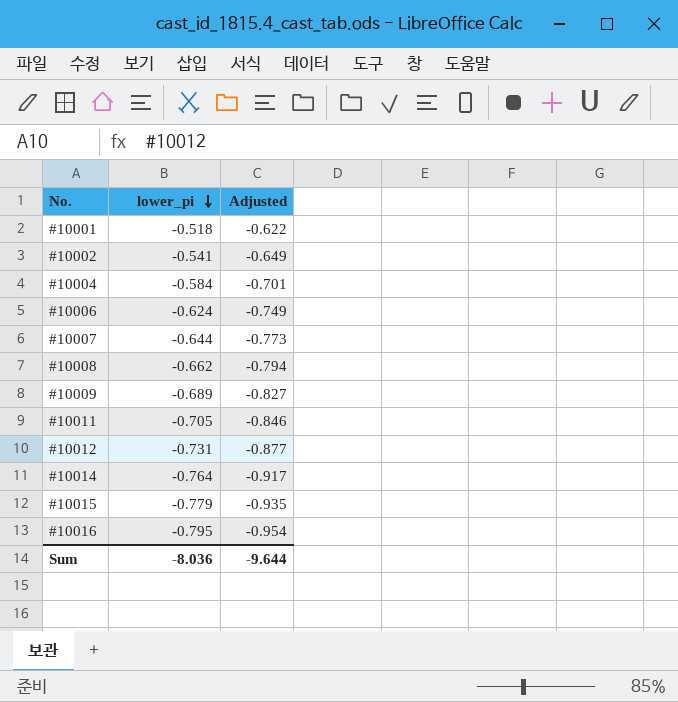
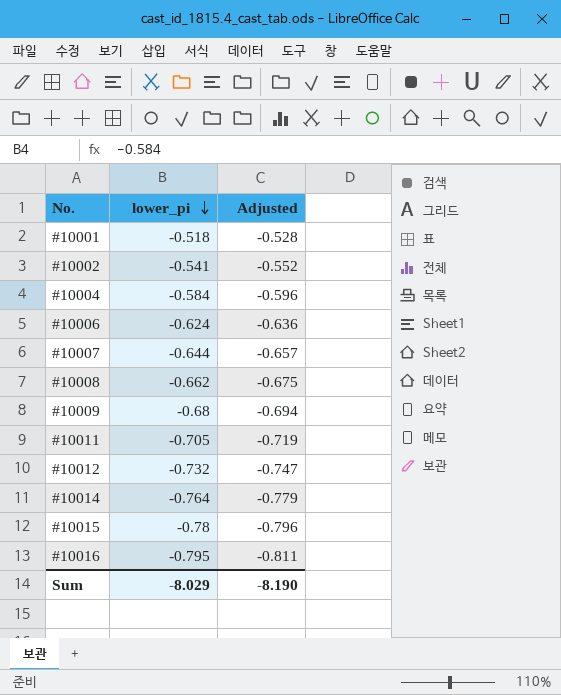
column Adjusted | formula: [lower_pi] * 1.2 -> [lower_pi] * 1.02
#10009 | lower_pi: -0.689 -> -0.68
#10012 | lower_pi: -0.731 -> -0.732
#10015 | lower_pi: -0.779 -> -0.78
Sum | lower_pi: -8.036 -> -8.029
Sum | Adjusted: -9.644 -> -8.190

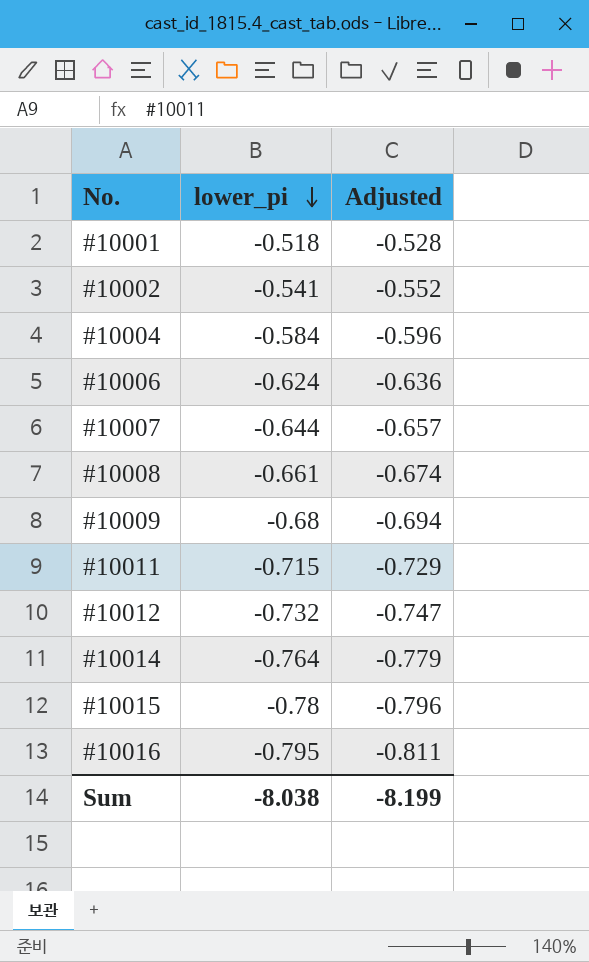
#10008 | lower_pi: -0.662 -> -0.661
#10008 | Adjusted: -0.675 -> -0.674
#10011 | lower_pi: -0.705 -> -0.715
#10011 | Adjusted: -0.719 -> -0.729
Sum | lower_pi: -8.029 -> -8.038
Sum | Adjusted: -8.190 -> -8.199

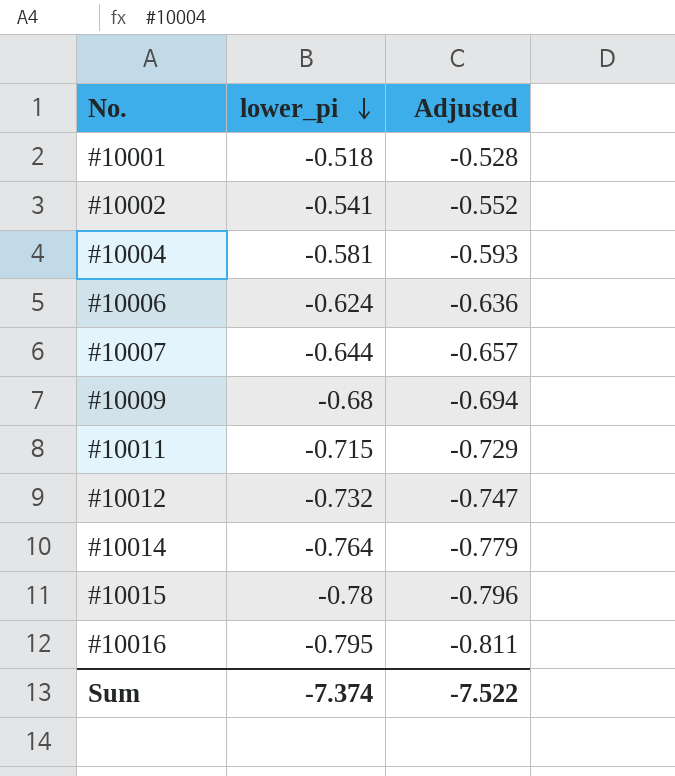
row #10008: -0.661 | -0.674 -> none
#10004 | lower_pi: -0.584 -> -0.581
#10004 | Adjusted: -0.596 -> -0.593
Sum | lower_pi: -8.038 -> -7.374
Sum | Adjusted: -8.199 -> -7.522

